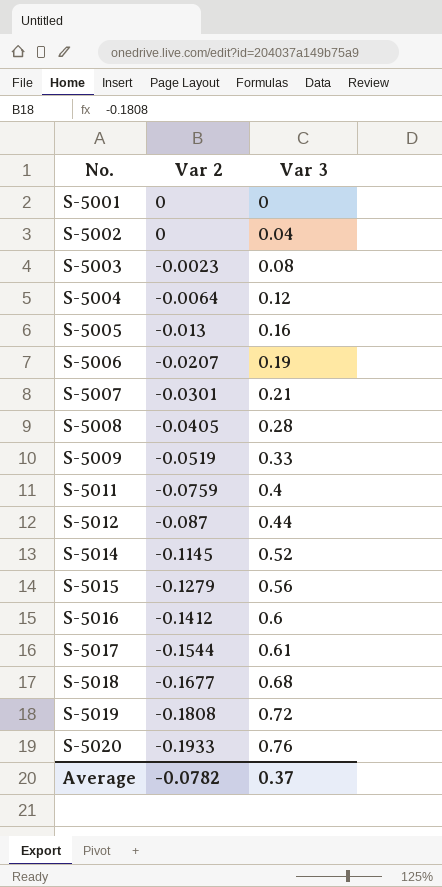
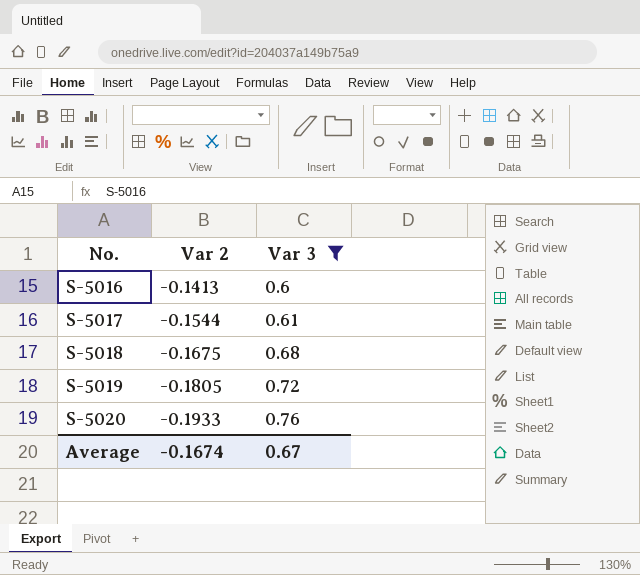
filter: none -> Var 3 >= 0.6
S-5016 | Var 2: -0.1412 -> -0.1413
S-5018 | Var 2: -0.1677 -> -0.1675
S-5019 | Var 2: -0.1808 -> -0.1805
Average | Var 2: -0.0782 -> -0.1674
Average | Var 3: 0.37 -> 0.67

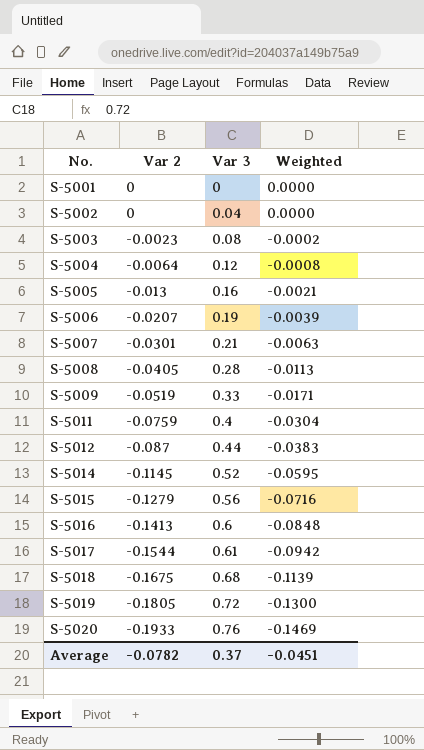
filter: Var 3 >= 0.6 -> none
column Weighted | formula: none -> [Var 2] * [Var 3]
Average | Var 2: -0.1674 -> -0.0782
Average | Var 3: 0.67 -> 0.37

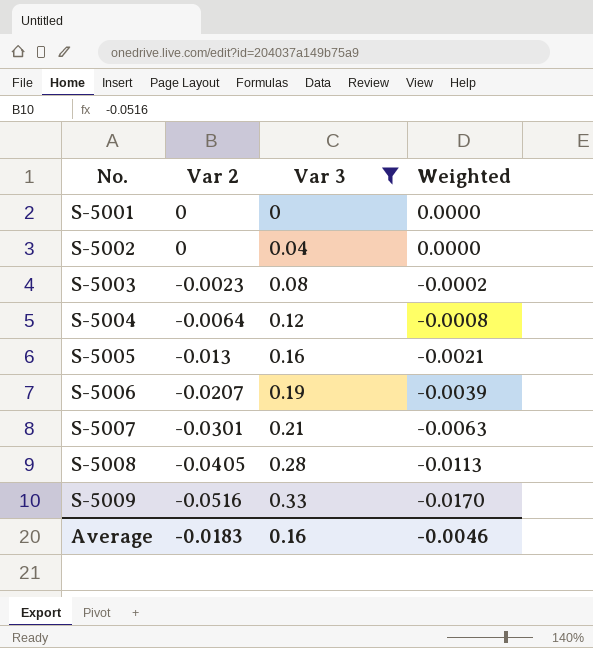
filter: none -> Var 3 <= 0.33
S-5009 | Var 2: -0.0519 -> -0.0516
S-5009 | Weighted: -0.0171 -> -0.0170
Average | Var 2: -0.0782 -> -0.0183
Average | Var 3: 0.37 -> 0.16
Average | Weighted: -0.0451 -> -0.0046

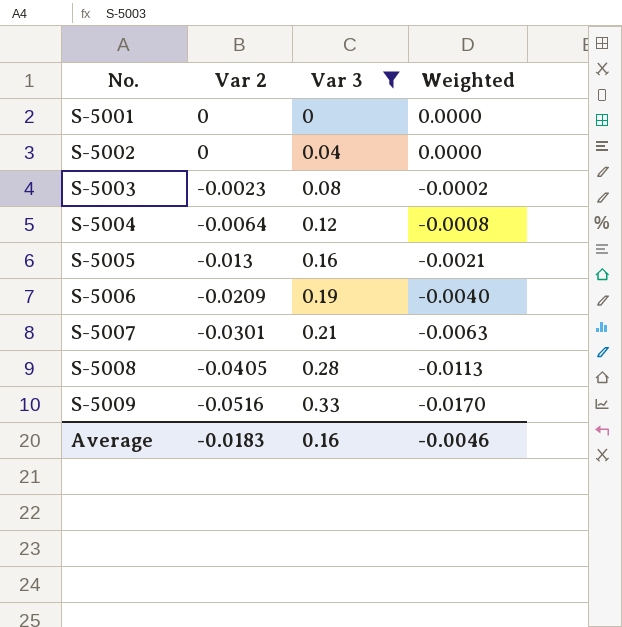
S-5006 | Var 2: -0.0207 -> -0.0209
S-5006 | Weighted: -0.0039 -> -0.0040

